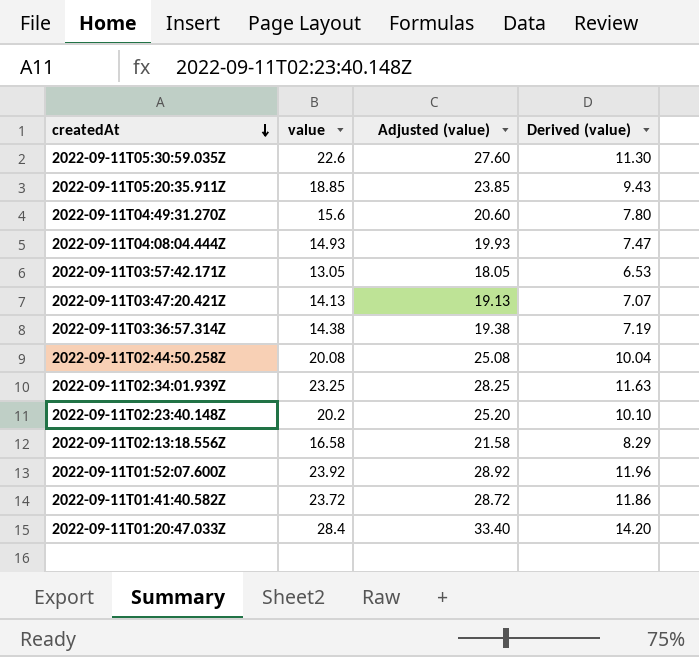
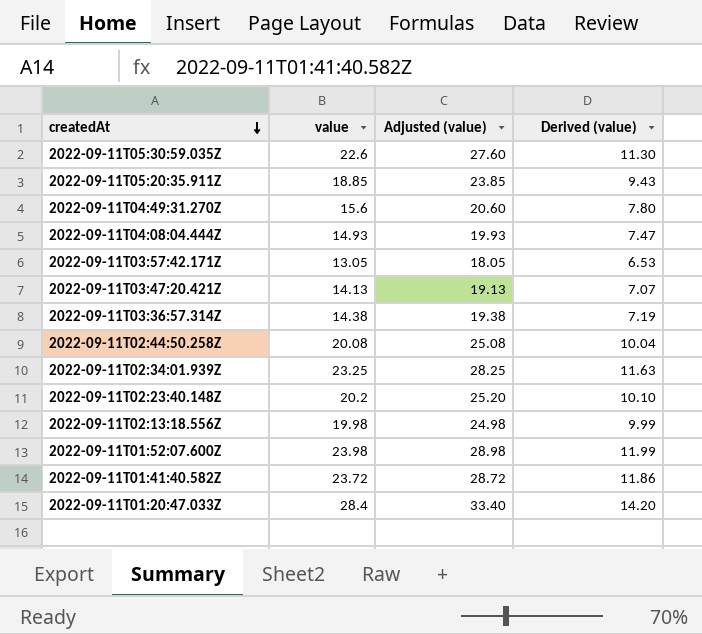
2022-09-11T02:13:18.556Z | value: 16.58 -> 19.98
2022-09-11T02:13:18.556Z | Adjusted (value): 21.58 -> 24.98
2022-09-11T02:13:18.556Z | Derived (value): 8.29 -> 9.99
2022-09-11T01:52:07.600Z | value: 23.92 -> 23.98
2022-09-11T01:52:07.600Z | Adjusted (value): 28.92 -> 28.98
2022-09-11T01:52:07.600Z | Derived (value): 11.96 -> 11.99

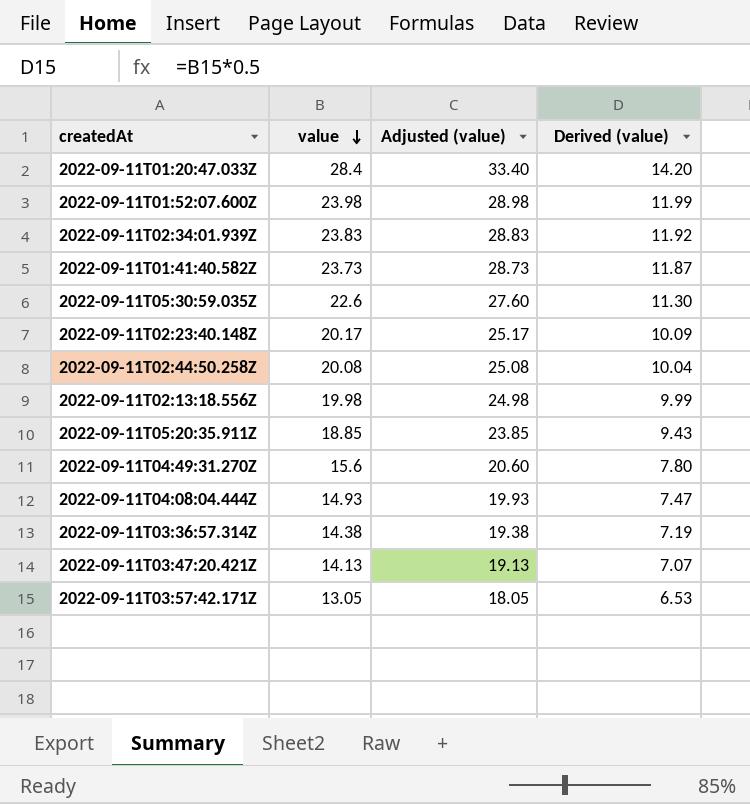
row order: createdAt descending -> value descending
2022-09-11T02:34:01.939Z | value: 23.25 -> 23.83
2022-09-11T02:34:01.939Z | Adjusted (value): 28.25 -> 28.83
2022-09-11T02:34:01.939Z | Derived (value): 11.63 -> 11.92
2022-09-11T01:41:40.582Z | value: 23.72 -> 23.73
2022-09-11T01:41:40.582Z | Adjusted (value): 28.72 -> 28.73
2022-09-11T01:41:40.582Z | Derived (value): 11.86 -> 11.87
2022-09-11T02:23:40.148Z | value: 20.2 -> 20.17
2022-09-11T02:23:40.148Z | Adjusted (value): 25.20 -> 25.17
2022-09-11T02:23:40.148Z | Derived (value): 10.10 -> 10.09

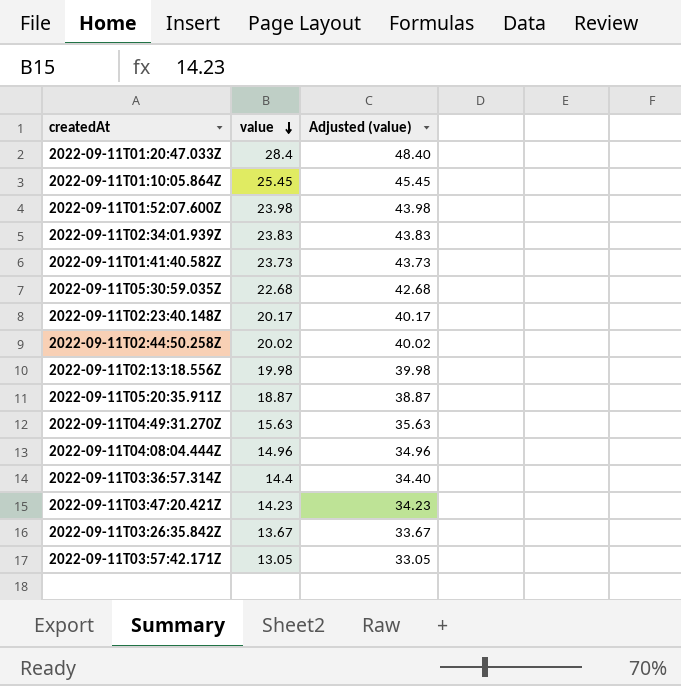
column Derived (value) | formula: [value] * 0.5 -> none
column Adjusted (value) | formula: [value] + 5 -> [value] + 20
row 2022-09-11T01:10:05.864Z: none -> 25.45 | 45.45
2022-09-11T05:30:59.035Z | value: 22.6 -> 22.68
2022-09-11T02:44:50.258Z | value: 20.08 -> 20.02
2022-09-11T05:20:35.911Z | value: 18.85 -> 18.87
2022-09-11T04:49:31.270Z | value: 15.6 -> 15.63
2022-09-11T04:08:04.444Z | value: 14.93 -> 14.96
2022-09-11T03:36:57.314Z | value: 14.38 -> 14.4
2022-09-11T03:47:20.421Z | value: 14.13 -> 14.23
row 2022-09-11T03:26:35.842Z: none -> 13.67 | 33.67

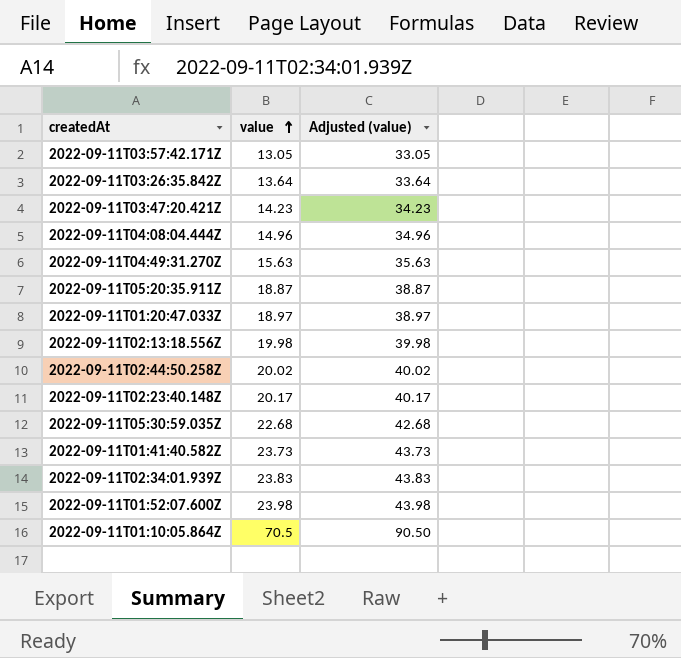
row order: value descending -> value ascending
row 2022-09-11T03:36:57.314Z: 14.4 | 34.40 -> none
2022-09-11T03:26:35.842Z | value: 13.67 -> 13.64
2022-09-11T03:26:35.842Z | Adjusted (value): 33.67 -> 33.64
2022-09-11T01:20:47.033Z | value: 28.4 -> 18.97
2022-09-11T01:20:47.033Z | Adjusted (value): 48.40 -> 38.97
2022-09-11T01:10:05.864Z | value: 25.45 -> 70.5
2022-09-11T01:10:05.864Z | Adjusted (value): 45.45 -> 90.50

